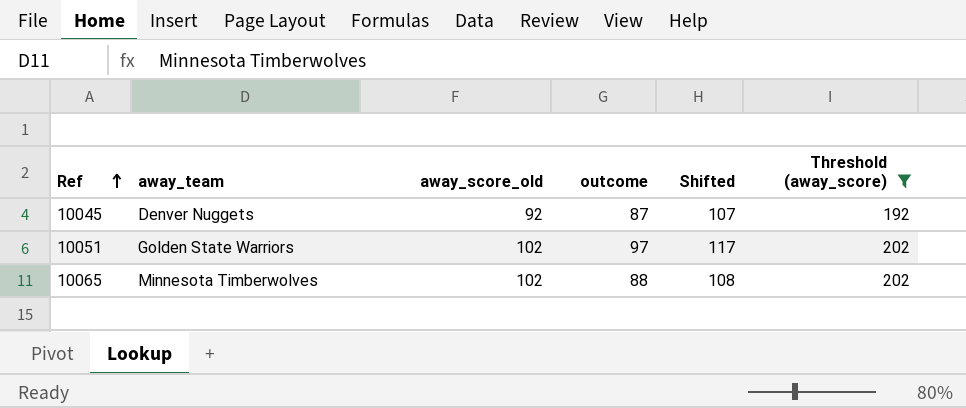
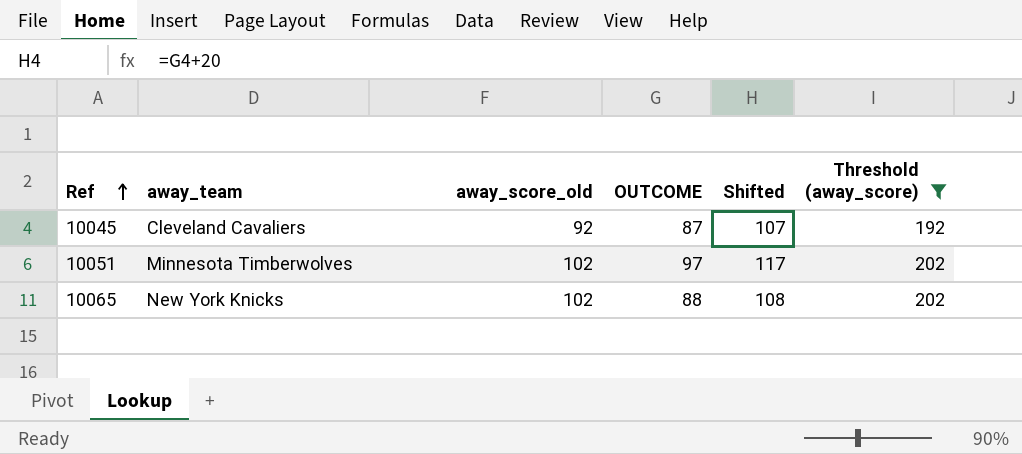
column name: outcome -> OUTCOME
10045 | away_team: Denver Nuggets -> Cleveland Cavaliers
10051 | away_team: Golden State Warriors -> Minnesota Timberwolves
10065 | away_team: Minnesota Timberwolves -> New York Knicks

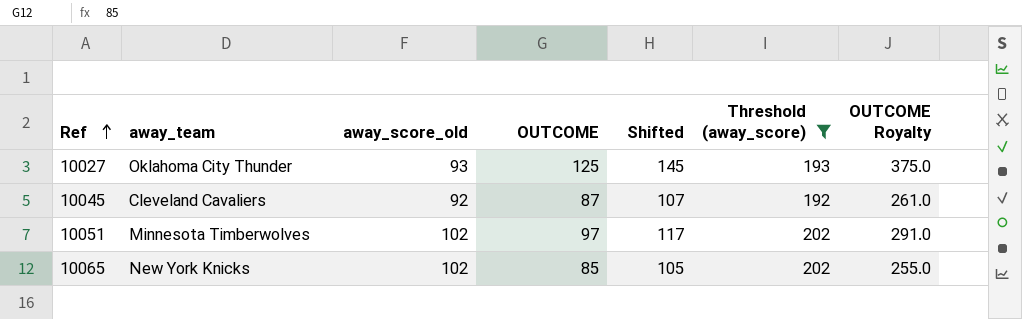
column OUTCOME Royalty | formula: none -> [OUTCOME] * 3
row 10027: none -> Oklahoma City Thunder | 93 | 125 | 145 | 193 | 375.0
10065 | OUTCOME: 88 -> 85
10065 | Shifted: 108 -> 105

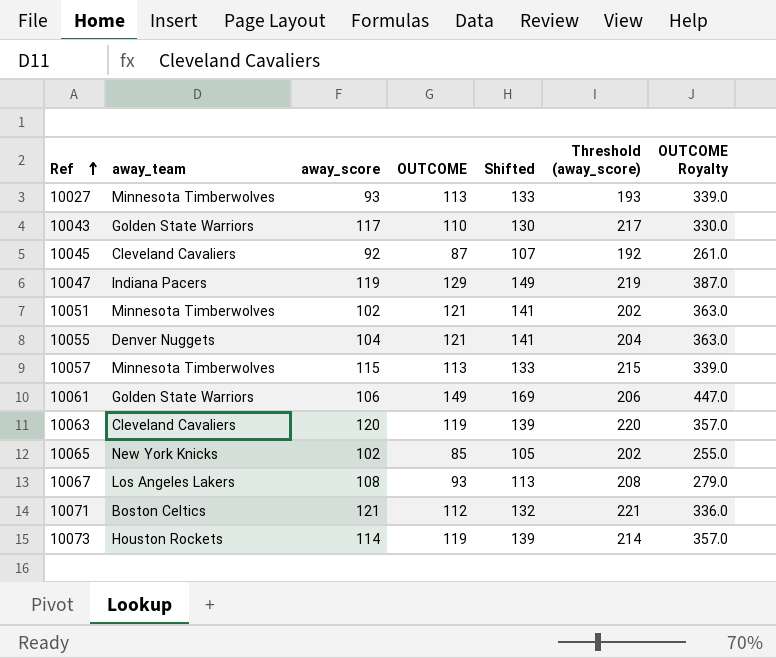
filter: Threshold (away_score) <= 202 -> none
column name: away_score_old -> away_score
10027 | away_team: Oklahoma City Thunder -> Minnesota Timberwolves
10027 | OUTCOME: 125 -> 113
10027 | Shifted: 145 -> 133
10027 | OUTCOME Royalty: 375.0 -> 339.0
10051 | OUTCOME: 97 -> 121
10051 | Shifted: 117 -> 141
10051 | OUTCOME Royalty: 291.0 -> 363.0

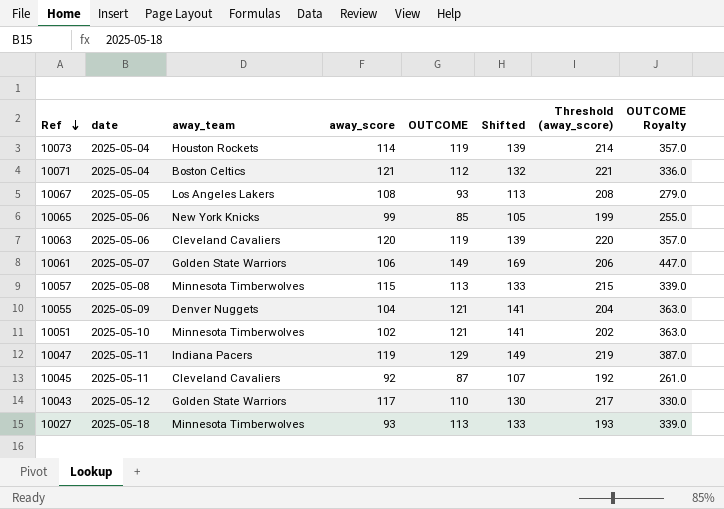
row order: Ref ascending -> Ref descending
column date | position: none -> 2
10065 | away_score: 102 -> 99
10065 | Threshold (away_score): 202 -> 199

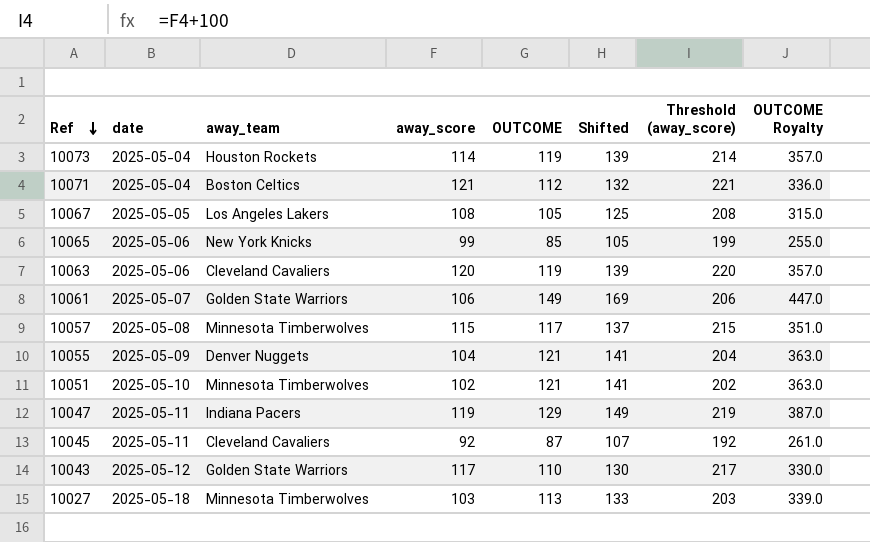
10067 | OUTCOME: 93 -> 105
10067 | Shifted: 113 -> 125
10067 | OUTCOME Royalty: 279.0 -> 315.0
10057 | OUTCOME: 113 -> 117
10057 | Shifted: 133 -> 137
10057 | OUTCOME Royalty: 339.0 -> 351.0
10027 | away_score: 93 -> 103
10027 | Threshold (away_score): 193 -> 203

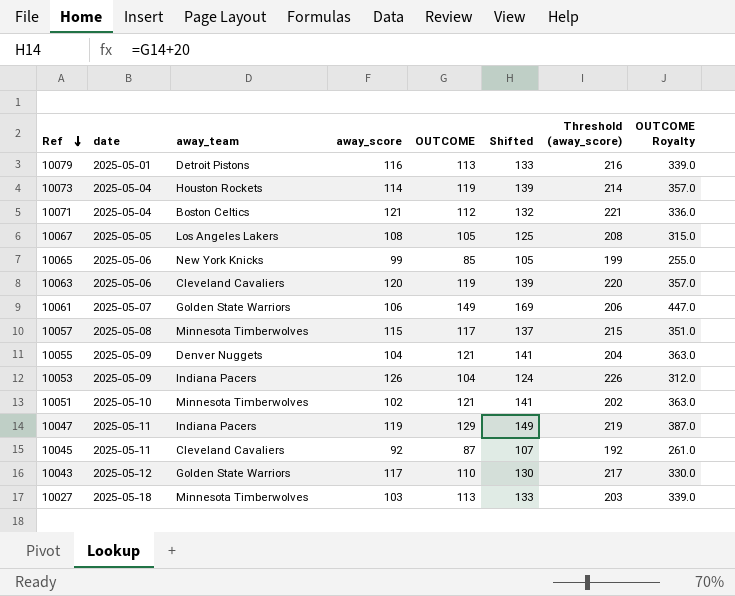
row 10079: none -> 2025-05-01 | Detroit Pistons | 116 | 113 | 133 | 216 | 339.0
row 10053: none -> 2025-05-09 | Indiana Pacers | 126 | 104 | 124 | 226 | 312.0

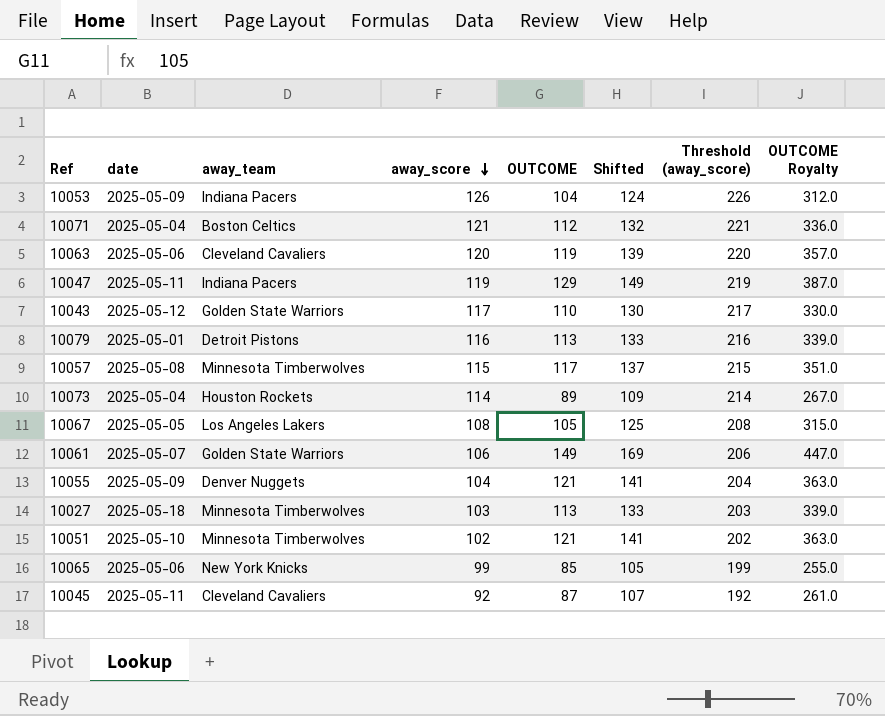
row order: Ref descending -> away_score descending
10073 | OUTCOME: 119 -> 89
10073 | Shifted: 139 -> 109
10073 | OUTCOME Royalty: 357.0 -> 267.0

